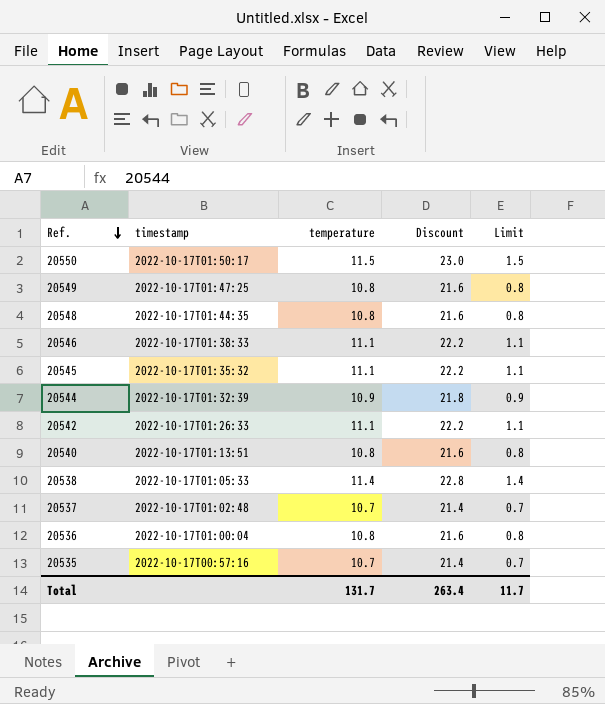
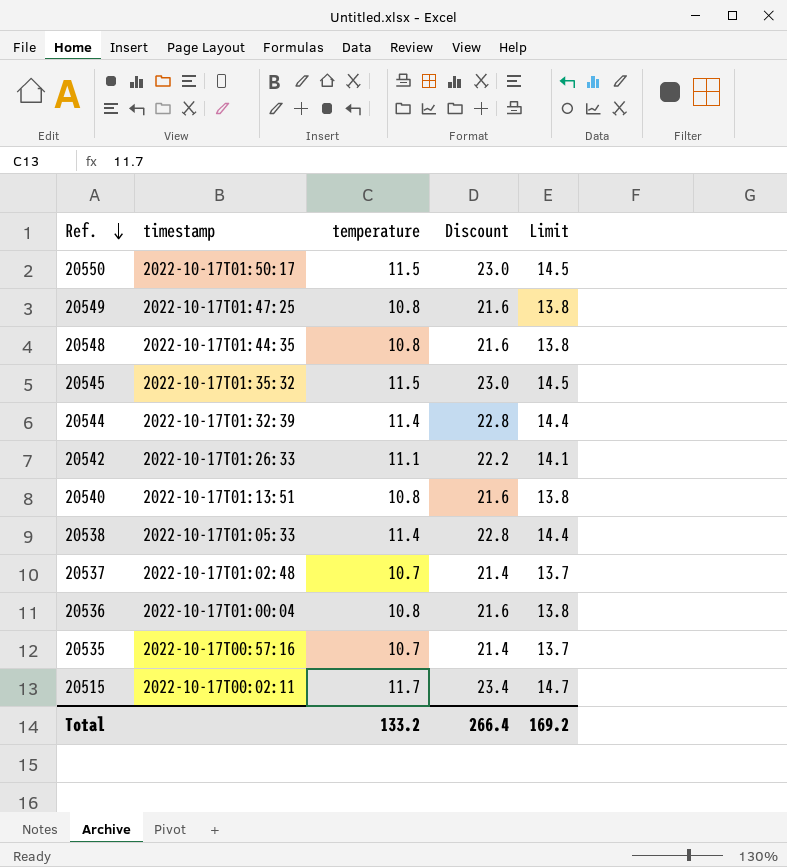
column Limit | formula: [temperature] - 10 -> [temperature] + 3
row 20546: 2022-10-17T01:38:33 | 11.1 | 22.2 | 1.1 -> none
20545 | temperature: 11.1 -> 11.5
20545 | Discount: 22.2 -> 23.0
20544 | temperature: 10.9 -> 11.4
20544 | Discount: 21.8 -> 22.8
row 20515: none -> 2022-10-17T00:02:11 | 11.7 | 23.4 | 14.7
Total | temperature: 131.7 -> 133.2
Total | Discount: 263.4 -> 266.4
Total | Limit: 11.7 -> 169.2

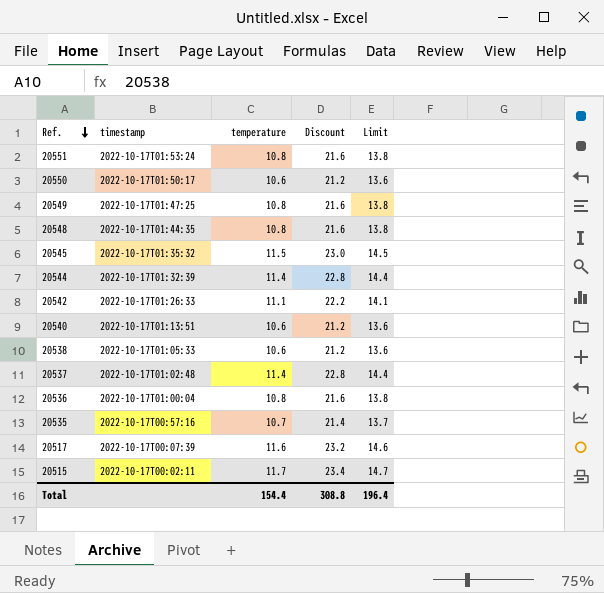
row 20551: none -> 2022-10-17T01:53:24 | 10.8 | 21.6 | 13.8
20550 | temperature: 11.5 -> 10.6
20550 | Discount: 23.0 -> 21.2
20550 | Limit: 14.5 -> 13.6
20540 | temperature: 10.8 -> 10.6
20540 | Discount: 21.6 -> 21.2
20540 | Limit: 13.8 -> 13.6
20538 | temperature: 11.4 -> 10.6
20538 | Discount: 22.8 -> 21.2
20538 | Limit: 14.4 -> 13.6
20537 | temperature: 10.7 -> 11.4
20537 | Discount: 21.4 -> 22.8
20537 | Limit: 13.7 -> 14.4
row 20517: none -> 2022-10-17T00:07:39 | 11.6 | 23.2 | 14.6
Total | temperature: 133.2 -> 154.4
Total | Discount: 266.4 -> 308.8
Total | Limit: 169.2 -> 196.4

